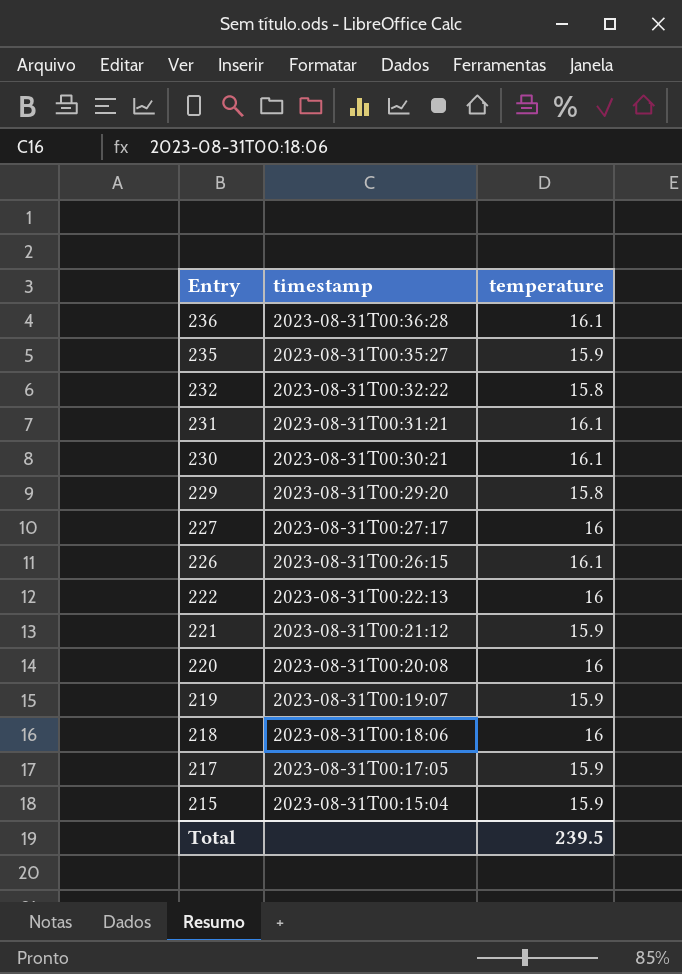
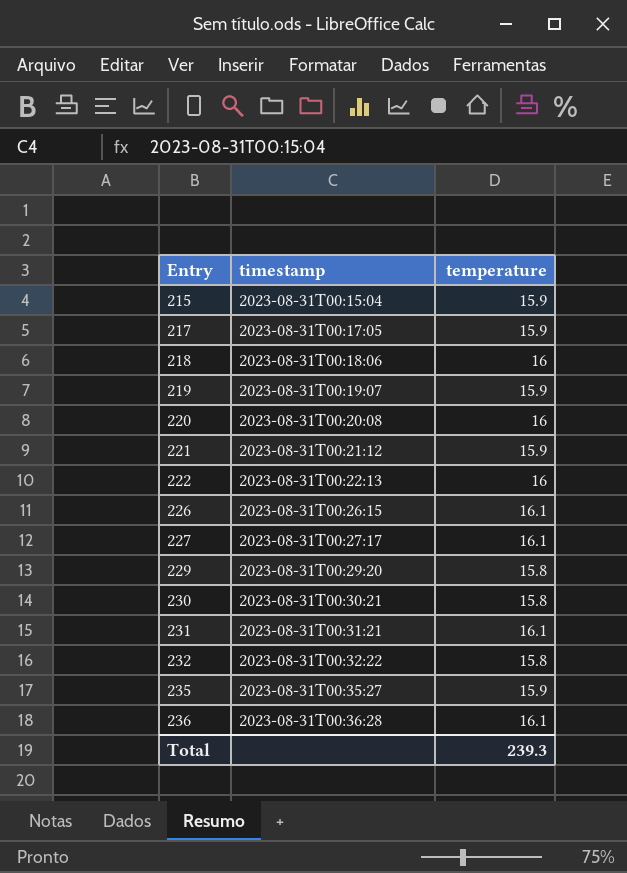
row order: Entry descending -> Entry ascending
227 | temperature: 16 -> 16.1
230 | temperature: 16.1 -> 15.8
Total | temperature: 239.5 -> 239.3

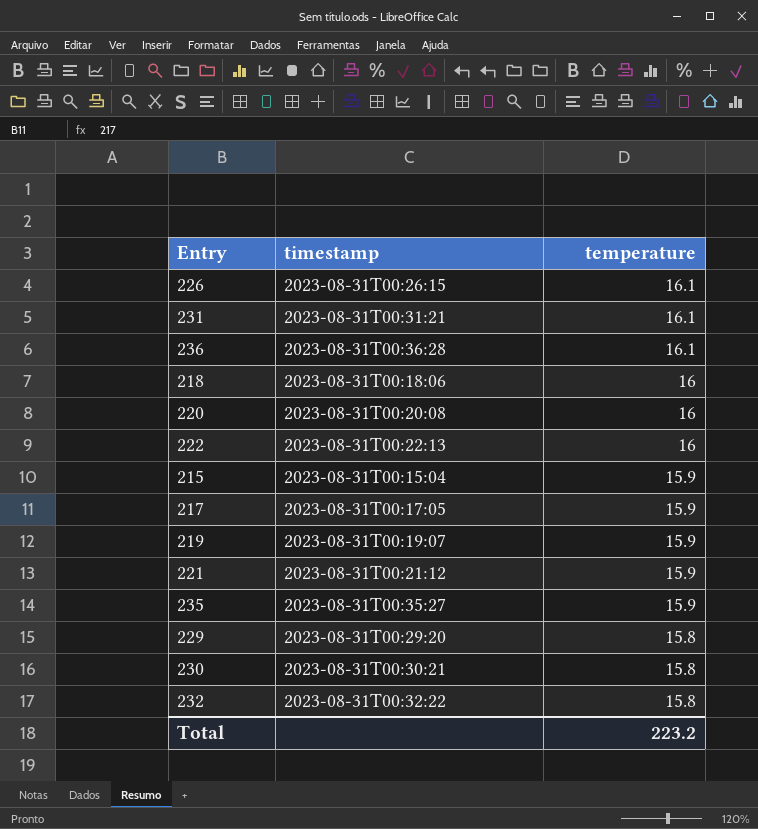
row order: Entry ascending -> temperature descending
row 227: 2023-08-31T00:27:17 | 16.1 -> none
Total | temperature: 239.3 -> 223.2

